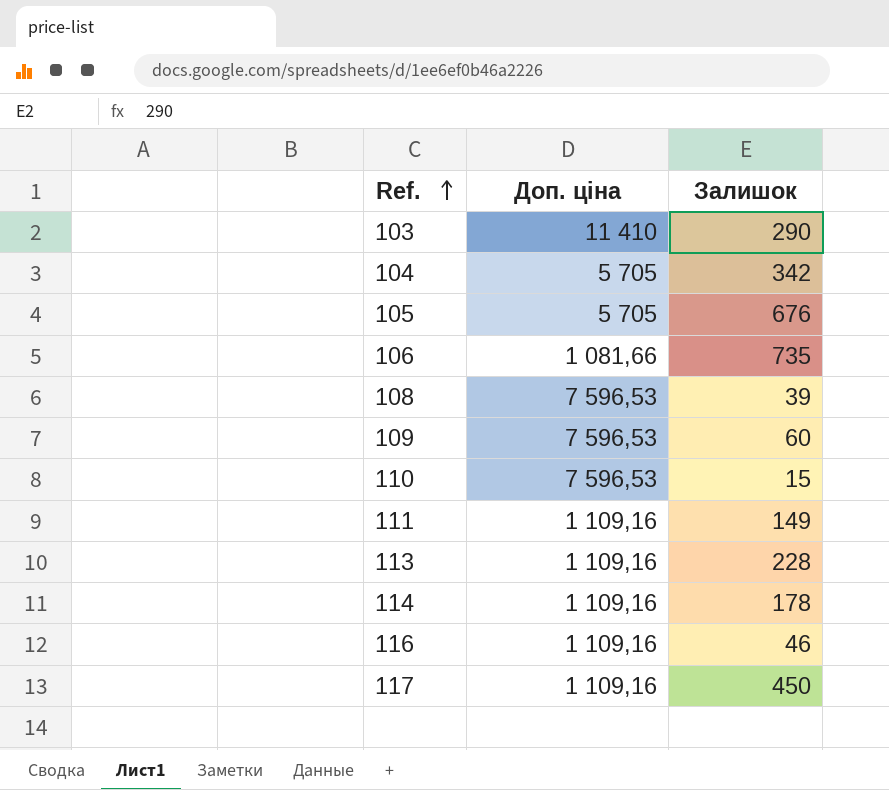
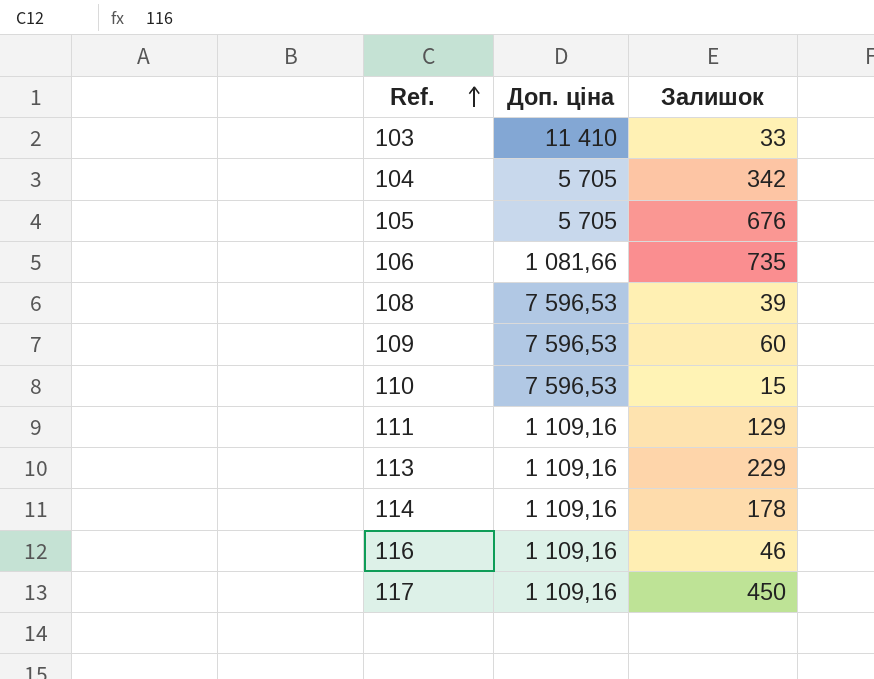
103 | Залишок: 290 -> 33
111 | Залишок: 149 -> 129
113 | Залишок: 228 -> 229

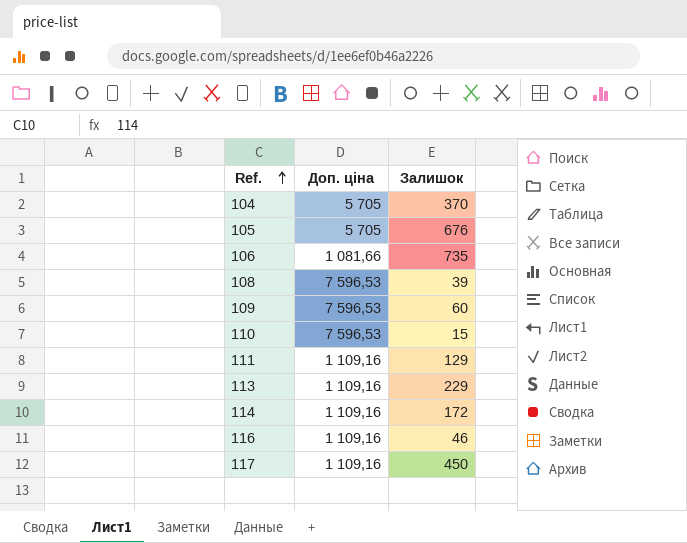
row 103: 11 410 | 33 -> none
104 | Залишок: 342 -> 370
114 | Залишок: 178 -> 172

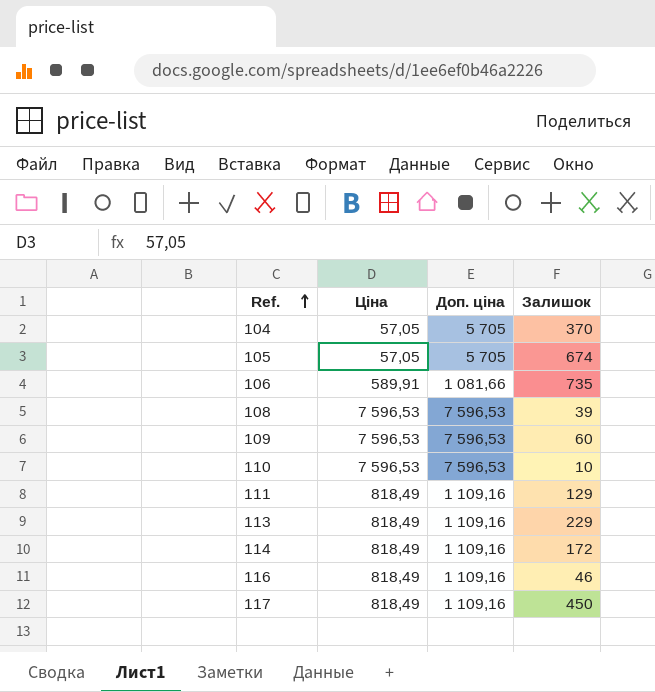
column Ціна | position: none -> 2
105 | Залишок: 676 -> 674
110 | Залишок: 15 -> 10

